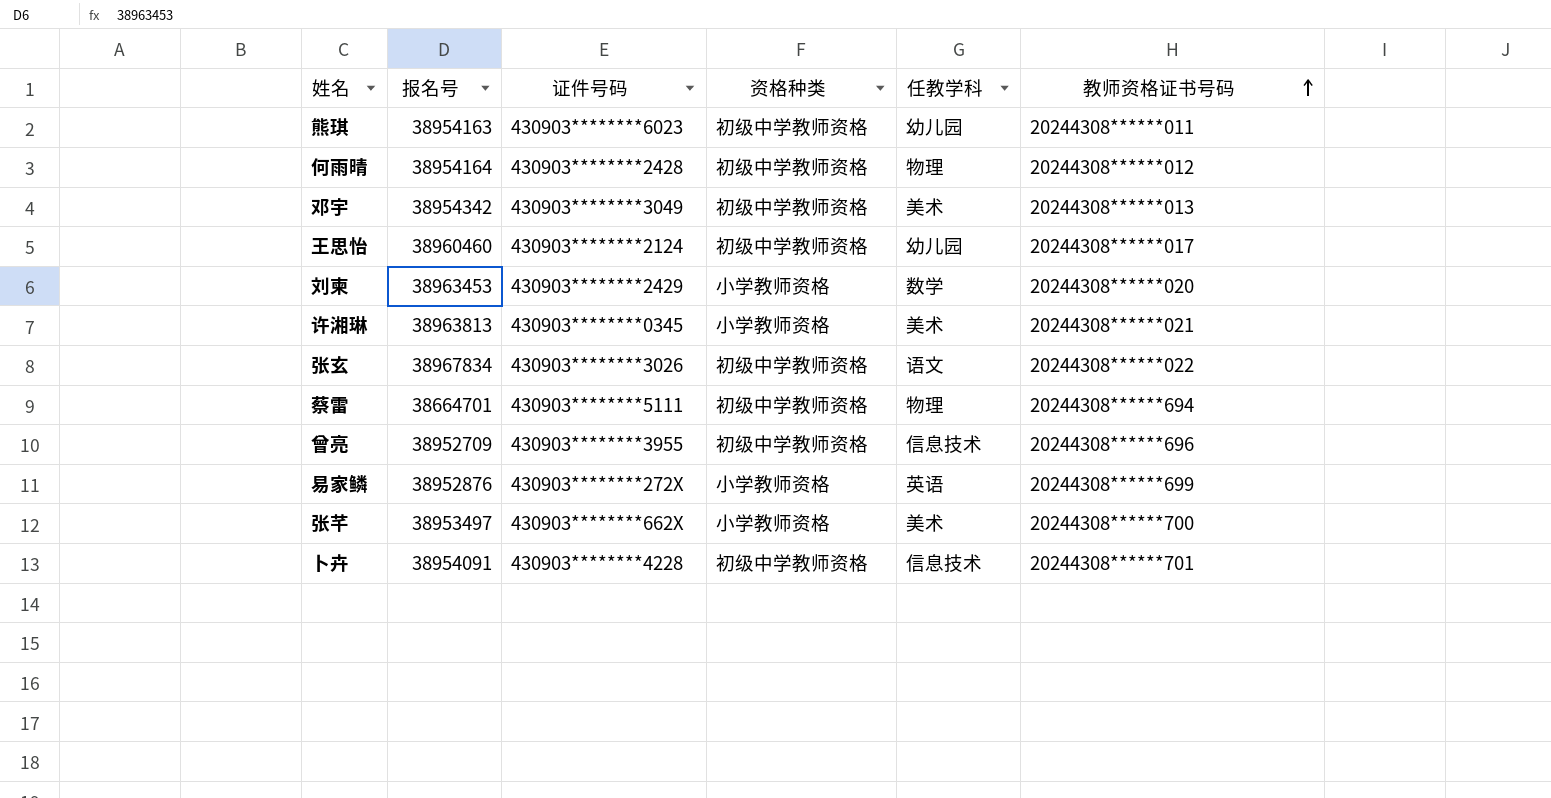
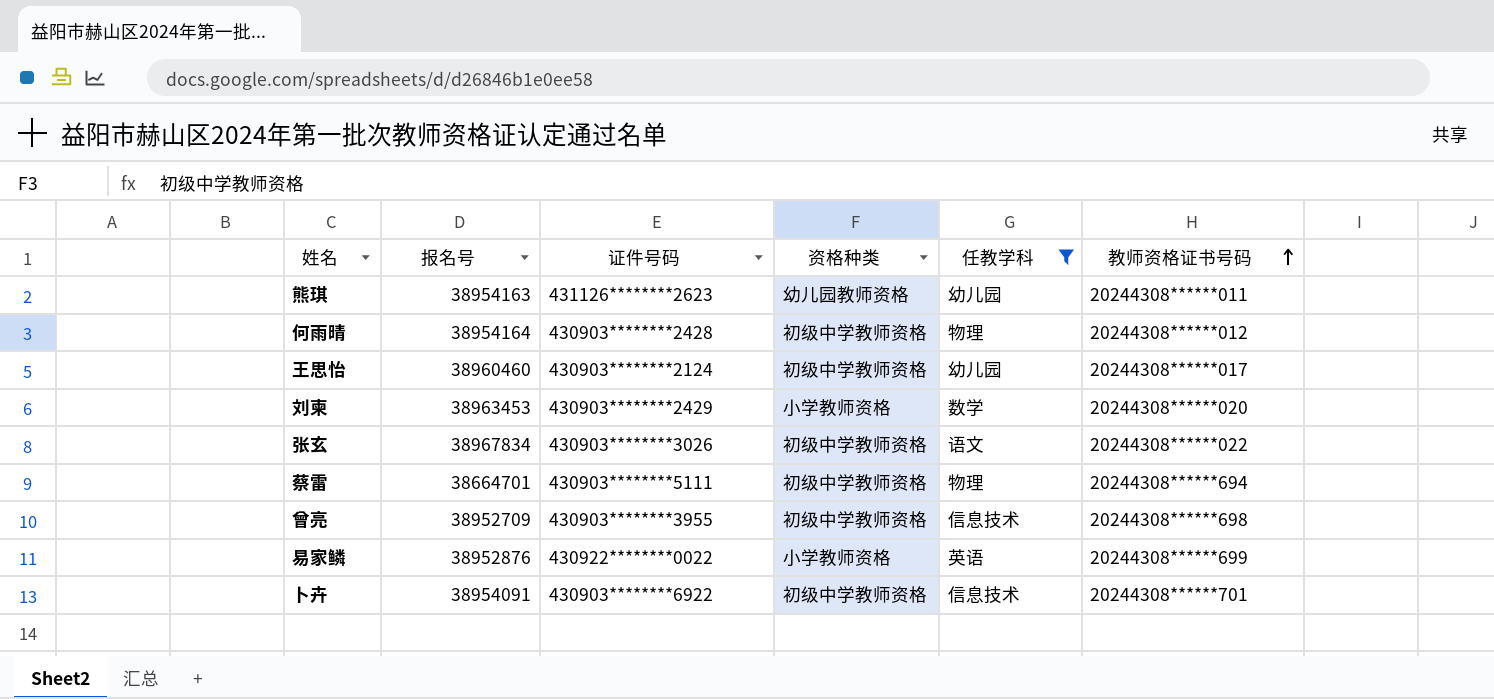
filter: none -> 任教学科 != 美术
熊琪 | 证件号码: 430903********6023 -> 431126********2623
熊琪 | 资格种类: 初级中学教师资格 -> 幼儿园教师资格
曾亮 | 教师资格证书号码: 20244308******696 -> 20244308******698
易家鳞 | 证件号码: 430903********272X -> 430922********0022
卜卉 | 证件号码: 430903********4228 -> 430903********6922

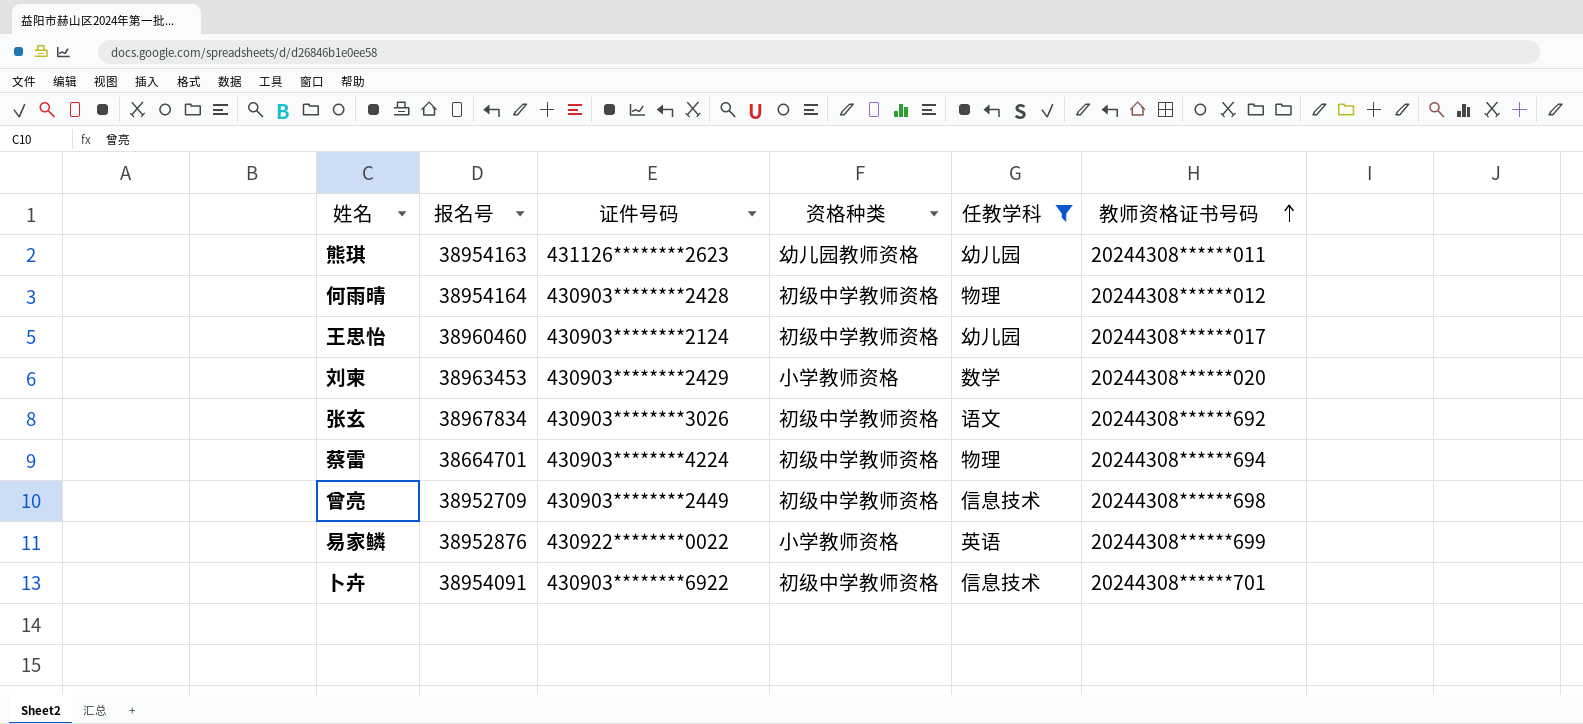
张玄 | 教师资格证书号码: 20244308******022 -> 20244308******692
蔡雷 | 证件号码: 430903********5111 -> 430903********4224
曾亮 | 证件号码: 430903********3955 -> 430903********2449

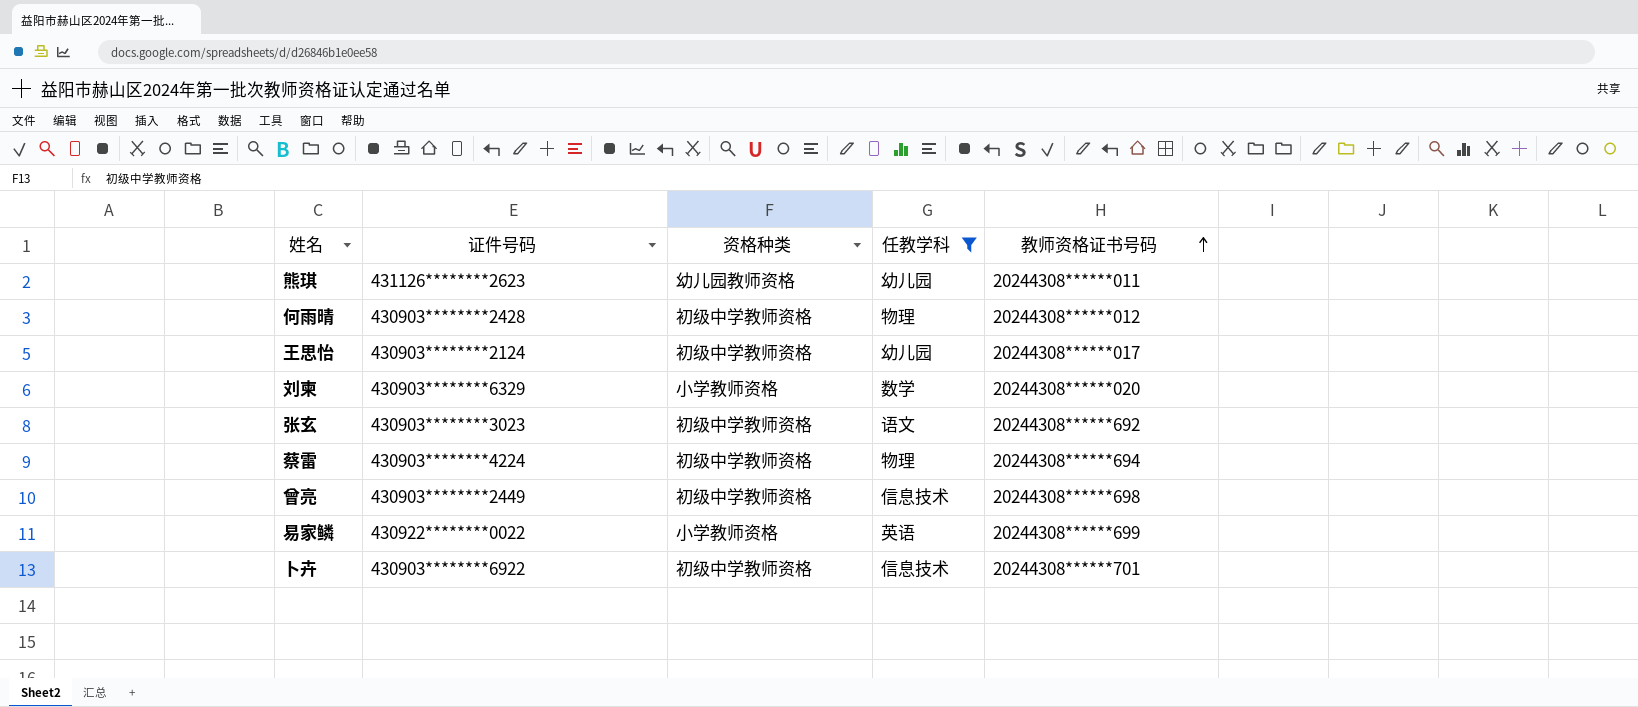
column 报名号 | position: 2 -> none
刘柬 | 证件号码: 430903********2429 -> 430903********6329
张玄 | 证件号码: 430903********3026 -> 430903********3023

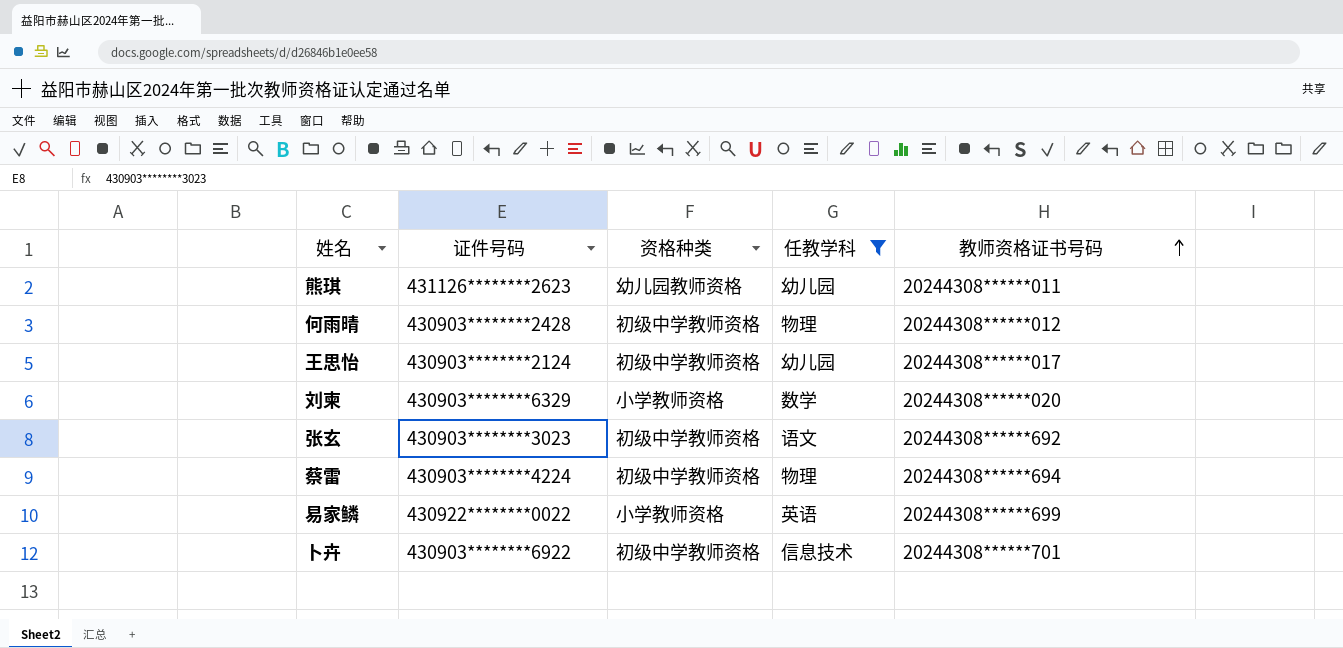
row 曾亮: 430903********2449 | 初级中学教师资格 | 信息技术 | 20244308******698 -> none

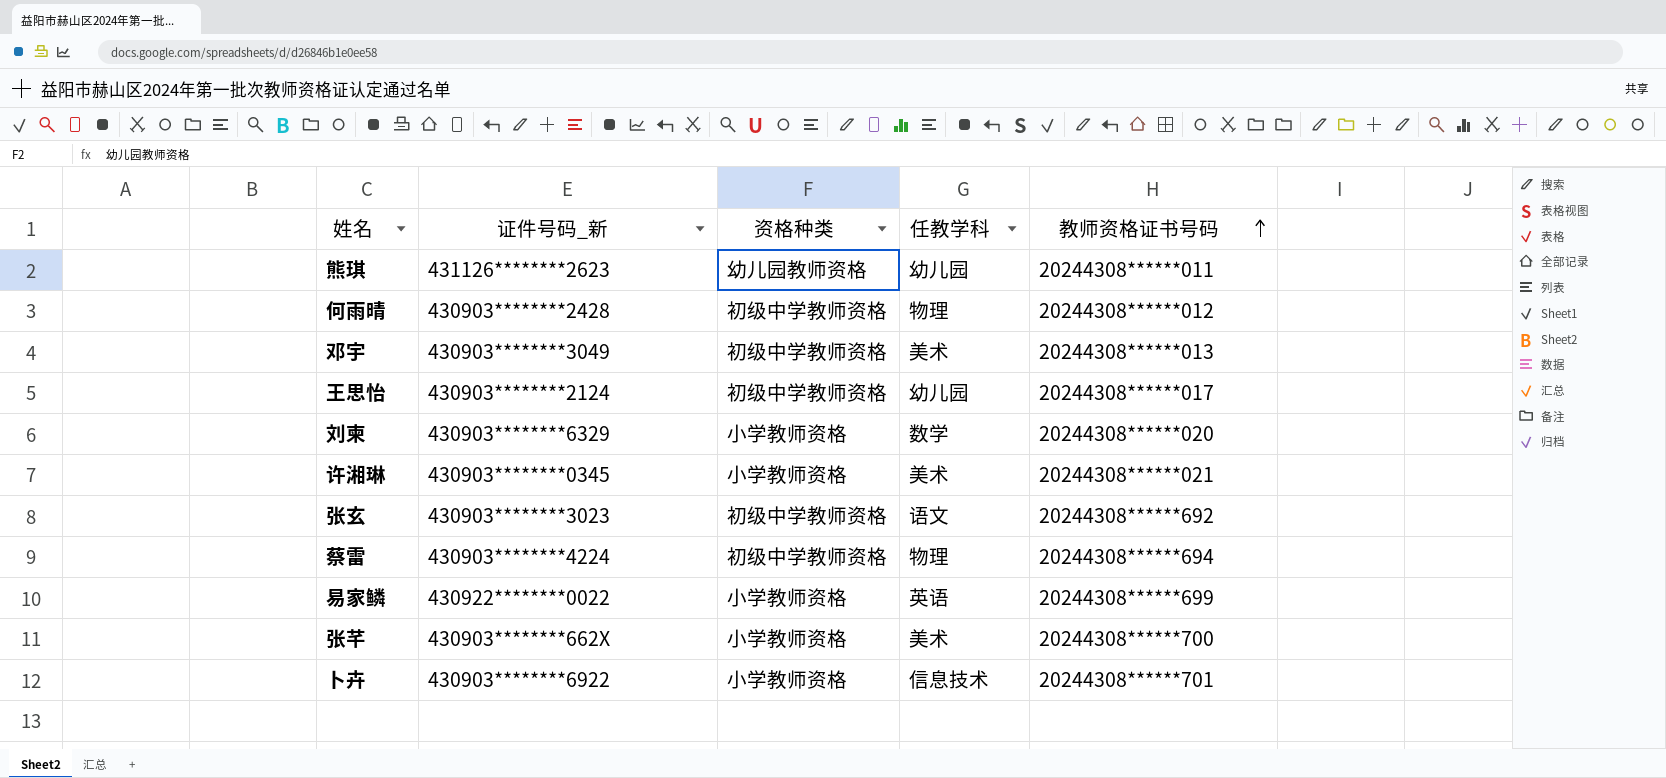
filter: 任教学科 != 美术 -> none
column name: 证件号码 -> 证件号码_新
卜卉 | 资格种类: 初级中学教师资格 -> 小学教师资格

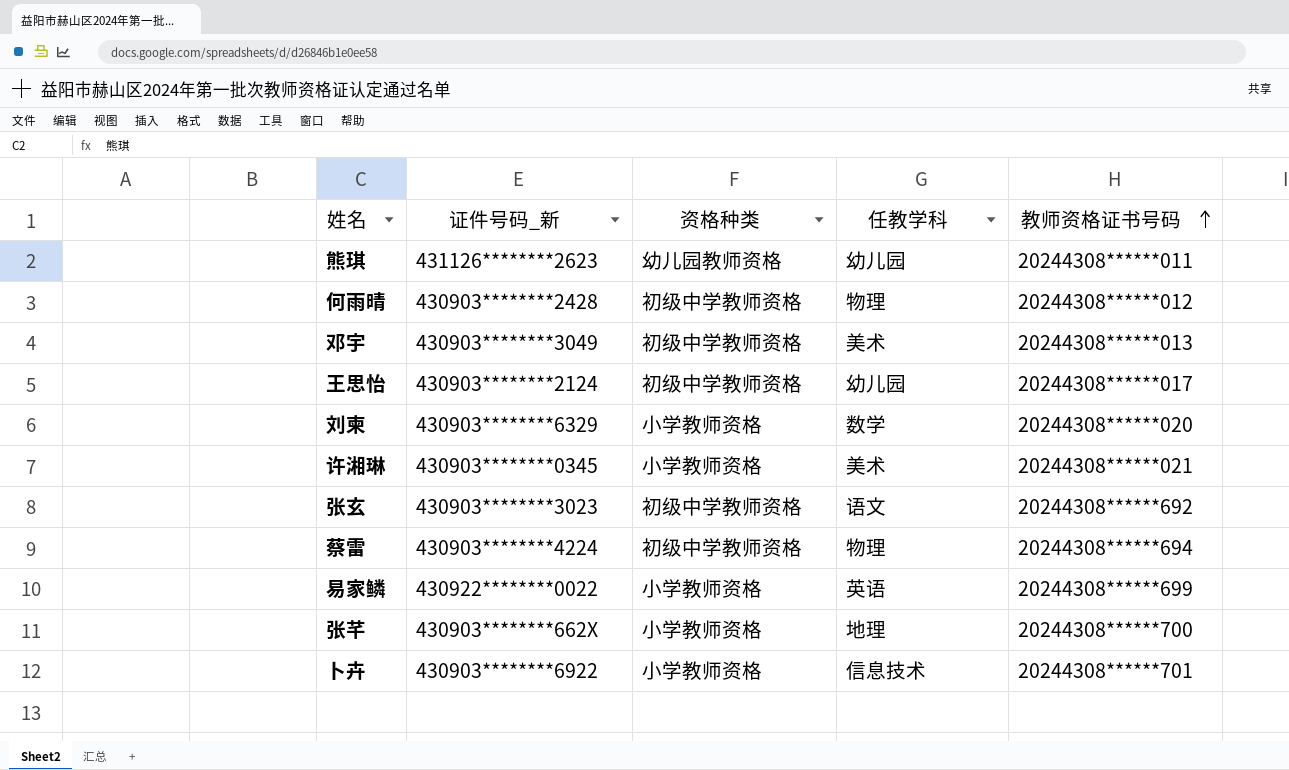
张芊 | 任教学科: 美术 -> 地理

